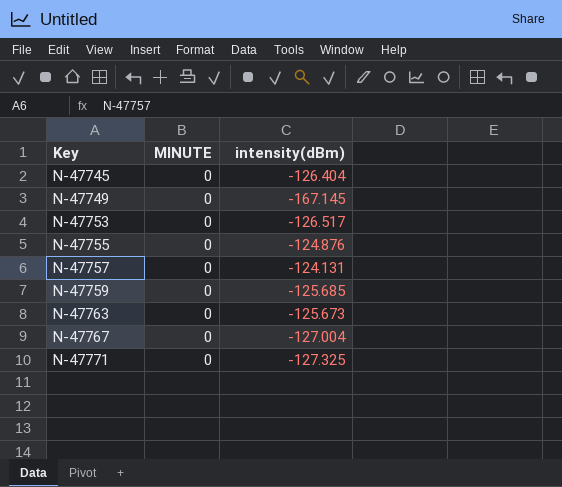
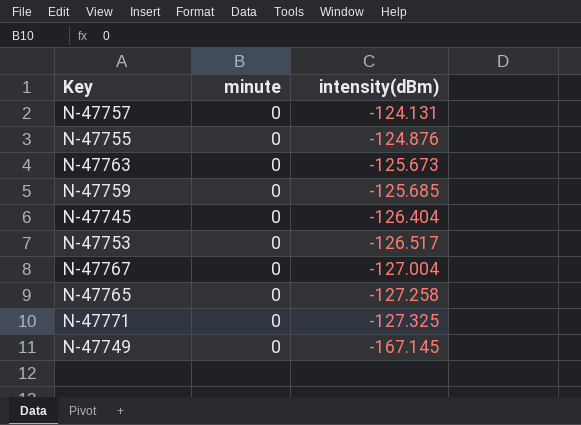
row order: Key ascending -> intensity(dBm) descending
column name: MINUTE -> minute
row N-47765: none -> 0 | -127.258

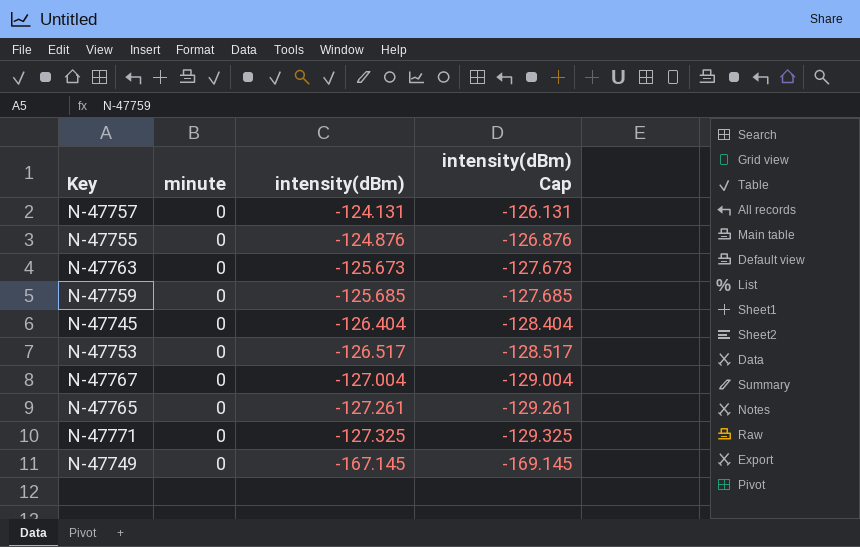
column intensity(dBm) Cap | formula: none -> [intensity(dBm)] - 2
N-47765 | intensity(dBm): -127.258 -> -127.261

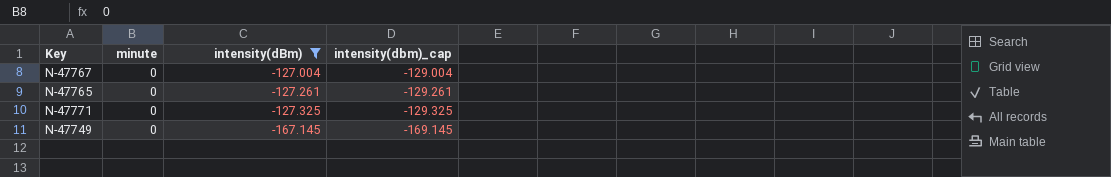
filter: none -> intensity(dBm) <= -127.004
column name: intensity(dBm) Cap -> intensity(dbm)_cap

